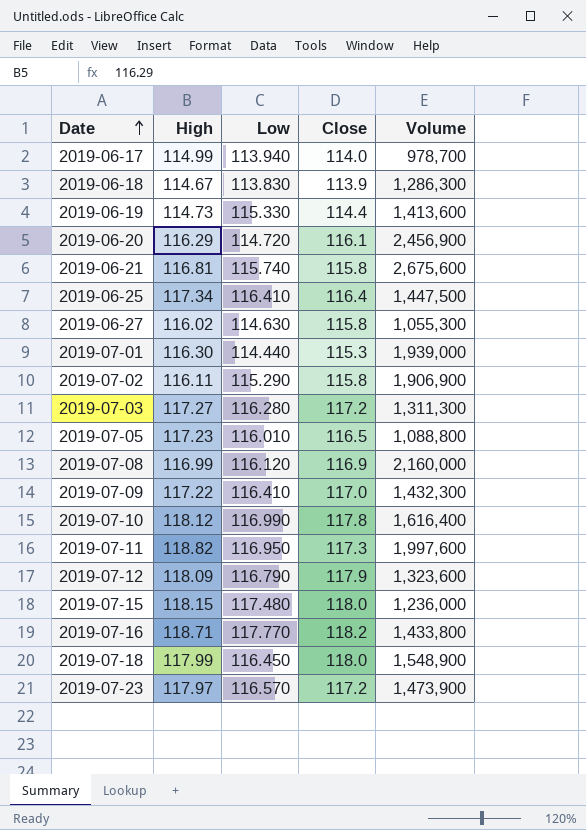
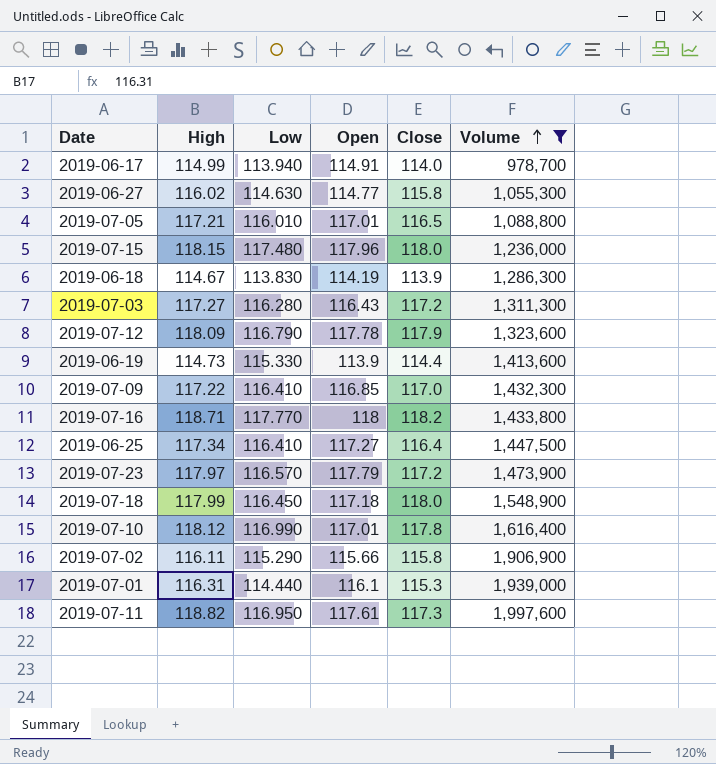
filter: none -> Volume <= 1,997,600
row order: Date ascending -> Volume ascending
column Open | position: none -> 4
2019-07-05 | High: 117.23 -> 117.21
2019-07-01 | High: 116.30 -> 116.31

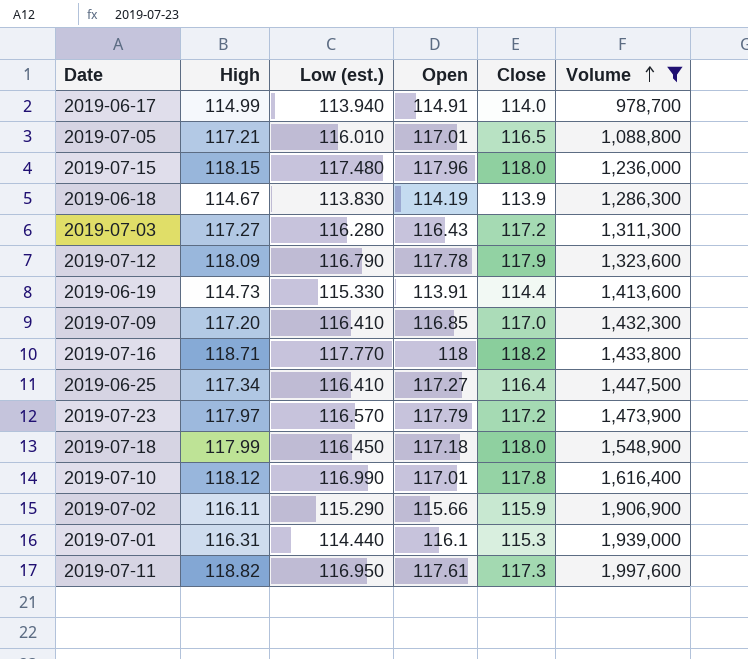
column name: Low -> Low (est.)
row 2019-06-27: 116.02 | 114.630 | 114.77 | 115.8 | 1,055,300 -> none
2019-06-19 | Open: 113.9 -> 113.91
2019-07-09 | High: 117.22 -> 117.20
2019-07-02 | Close: 115.8 -> 115.9

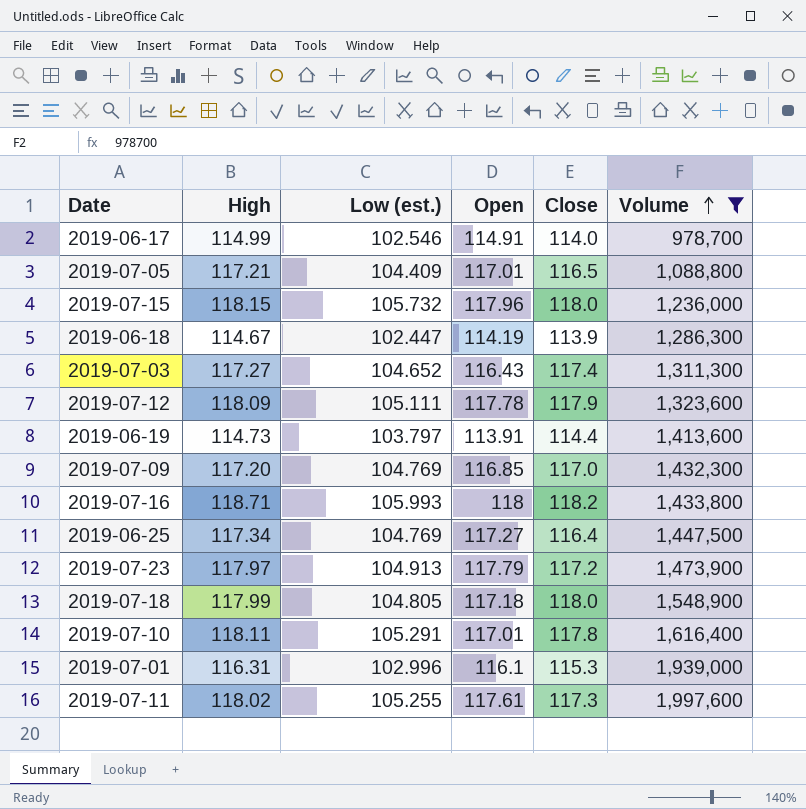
row 2019-07-02: 116.11 | 115.290 | 115.66 | 115.9 | 1,906,900 -> none
2019-06-17 | Low (est.): 113.940 -> 102.546
2019-07-05 | Low (est.): 116.010 -> 104.409
2019-07-15 | Low (est.): 117.480 -> 105.732
2019-06-18 | Low (est.): 113.830 -> 102.447
2019-07-03 | Low (est.): 116.280 -> 104.652
2019-07-03 | Close: 117.2 -> 117.4
2019-07-12 | Low (est.): 116.790 -> 105.111
2019-06-19 | Low (est.): 115.330 -> 103.797
2019-07-09 | Low (est.): 116.410 -> 104.769
2019-07-16 | Low (est.): 117.770 -> 105.993
2019-06-25 | Low (est.): 116.410 -> 104.769
2019-07-23 | Low (est.): 116.570 -> 104.913
2019-07-18 | Low (est.): 116.450 -> 104.805
2019-07-10 | High: 118.12 -> 118.11
2019-07-10 | Low (est.): 116.990 -> 105.291
2019-07-01 | Low (est.): 114.440 -> 102.996
2019-07-11 | High: 118.82 -> 118.02
2019-07-11 | Low (est.): 116.950 -> 105.255

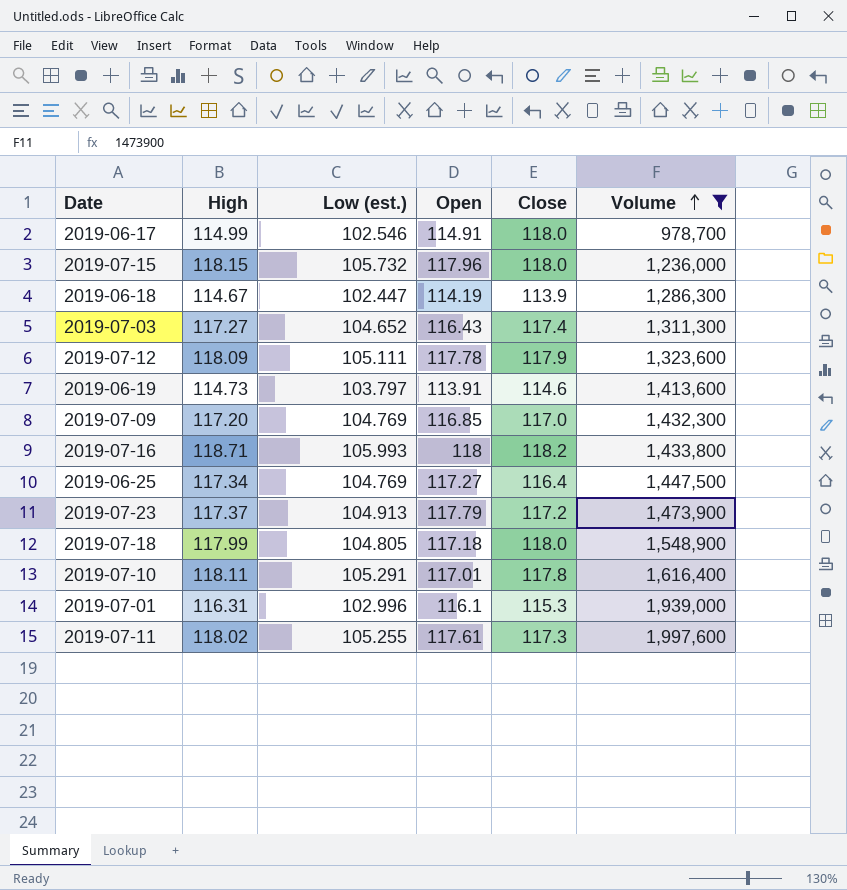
row 2019-07-05: 117.21 | 104.409 | 117.01 | 116.5 | 1,088,800 -> none
2019-06-17 | Close: 114.0 -> 118.0
2019-06-19 | Close: 114.4 -> 114.6
2019-07-23 | High: 117.97 -> 117.37

